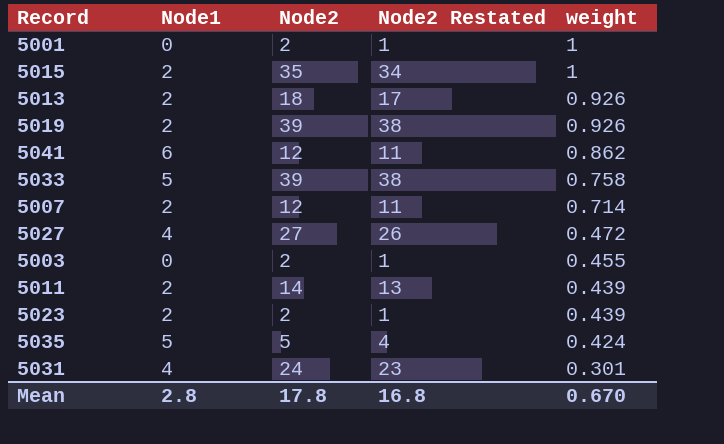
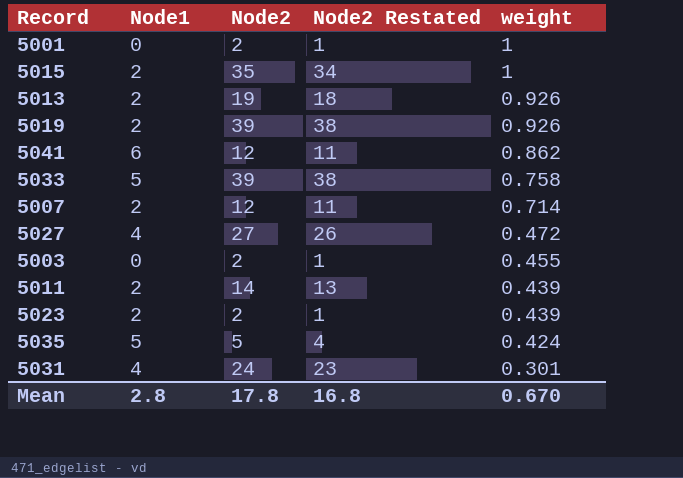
5013 | Node2: 18 -> 19
5013 | Node2 Restated: 17 -> 18

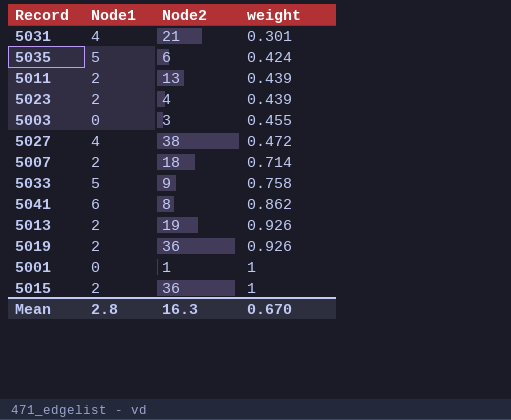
row order: weight descending -> weight ascending
column Node2 Restated | formula: [Node2] - 1 -> none
5031 | Node2: 24 -> 21
5035 | Node2: 5 -> 6
5011 | Node2: 14 -> 13
5023 | Node2: 2 -> 4
5003 | Node2: 2 -> 3
5027 | Node2: 27 -> 38
5007 | Node2: 12 -> 18
5033 | Node2: 39 -> 9
5041 | Node2: 12 -> 8
5019 | Node2: 39 -> 36
5001 | Node2: 2 -> 1
5015 | Node2: 35 -> 36
Mean | Node2: 17.8 -> 16.3

